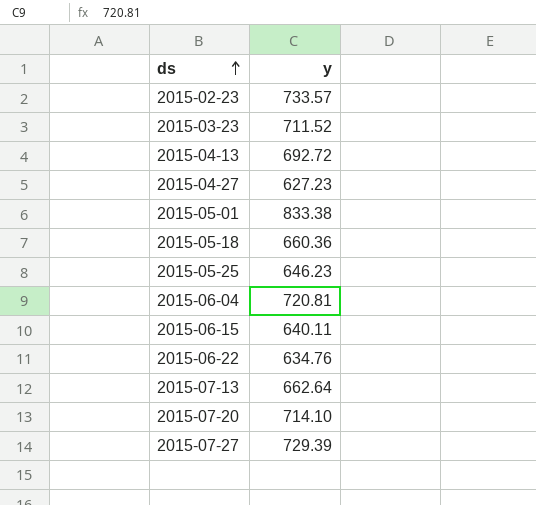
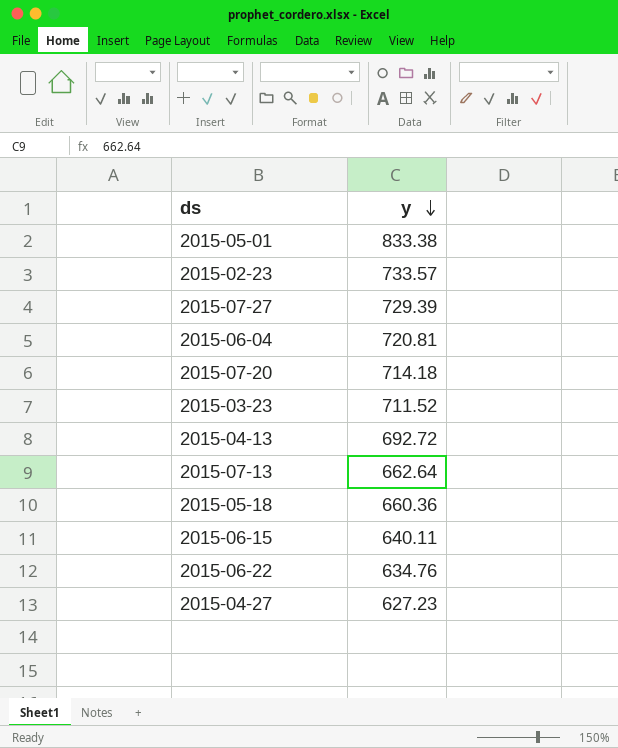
row order: ds ascending -> y descending
row 2015-05-25: 646.23 -> none
2015-07-20 | y: 714.10 -> 714.18

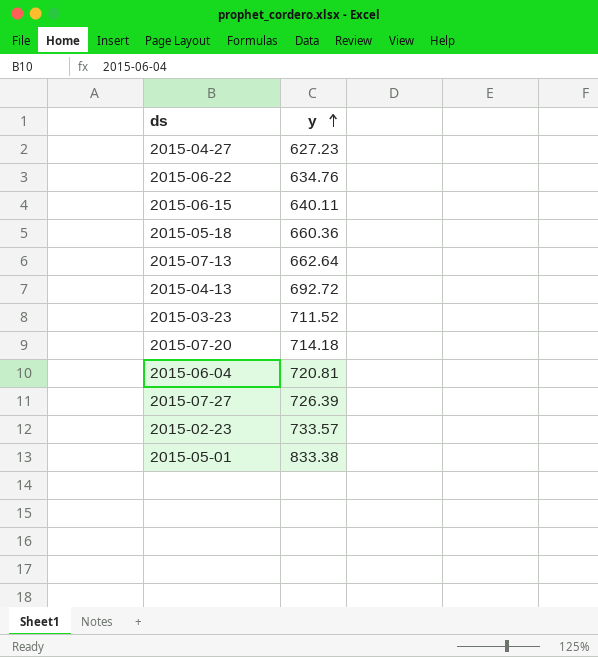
row order: y descending -> y ascending
2015-07-27 | y: 729.39 -> 726.39

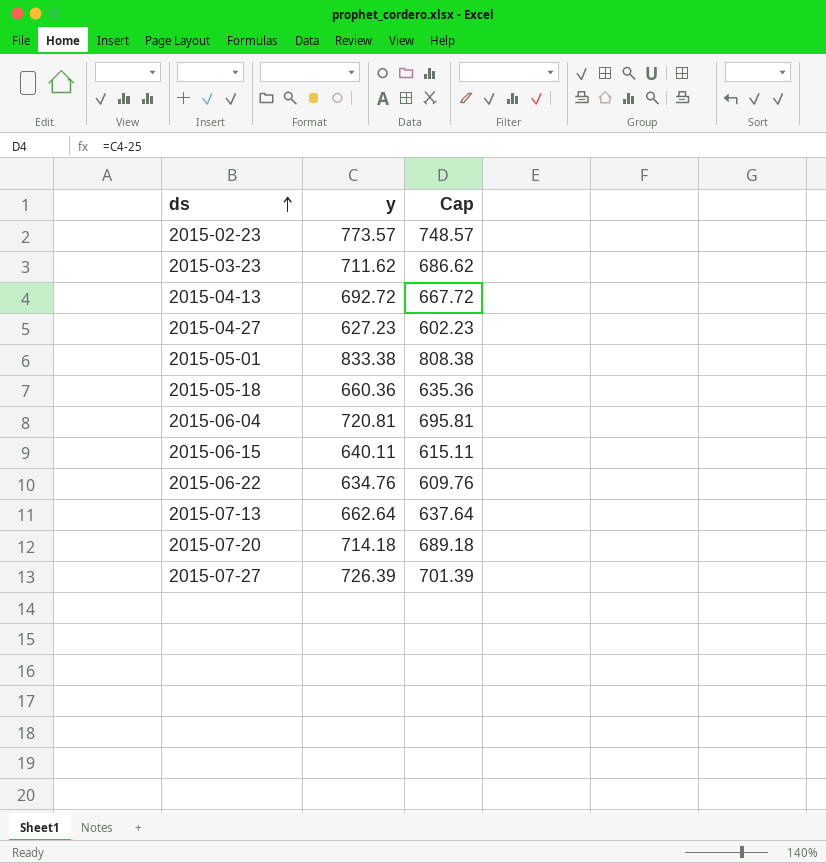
row order: y ascending -> ds ascending
column Cap | formula: none -> [y] - 25
2015-02-23 | y: 733.57 -> 773.57
2015-03-23 | y: 711.52 -> 711.62

